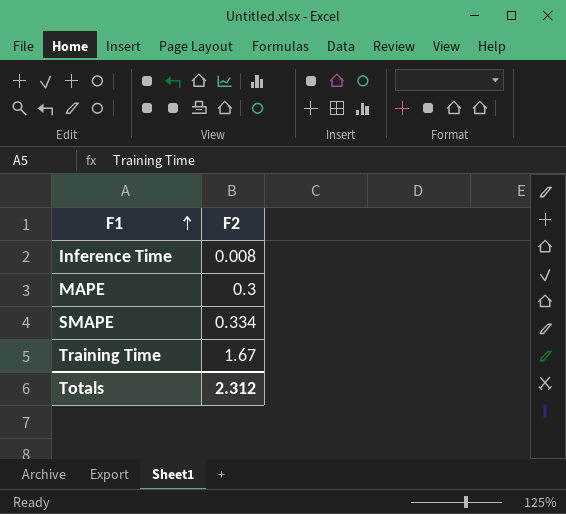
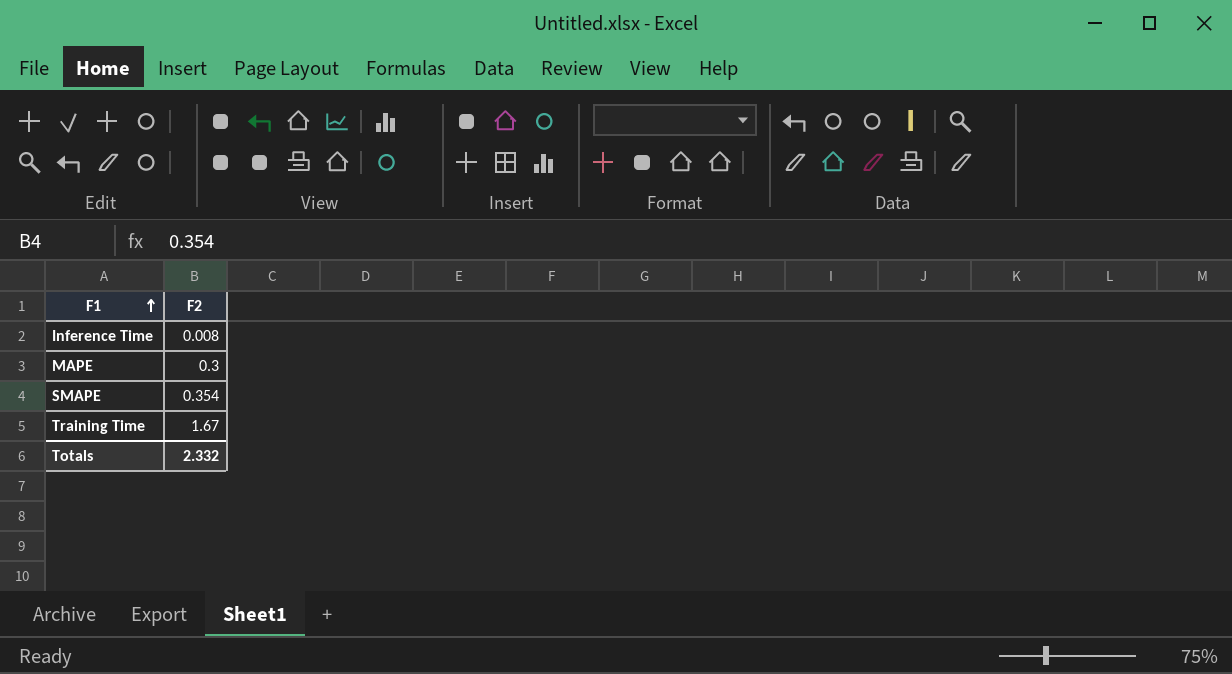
SMAPE | F2: 0.334 -> 0.354
Totals | F2: 2.312 -> 2.332

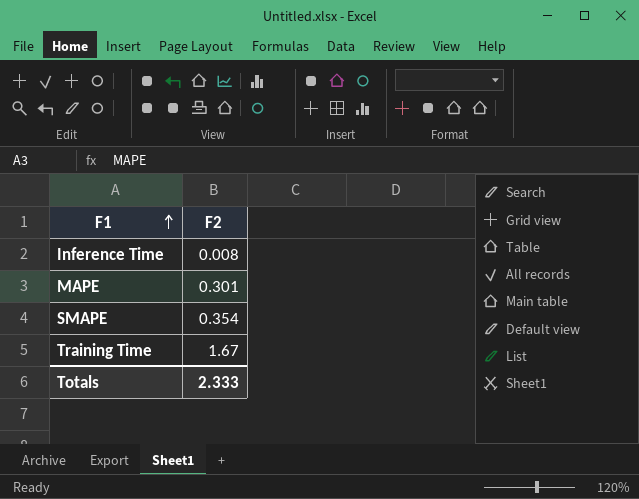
MAPE | F2: 0.3 -> 0.301
Totals | F2: 2.332 -> 2.333

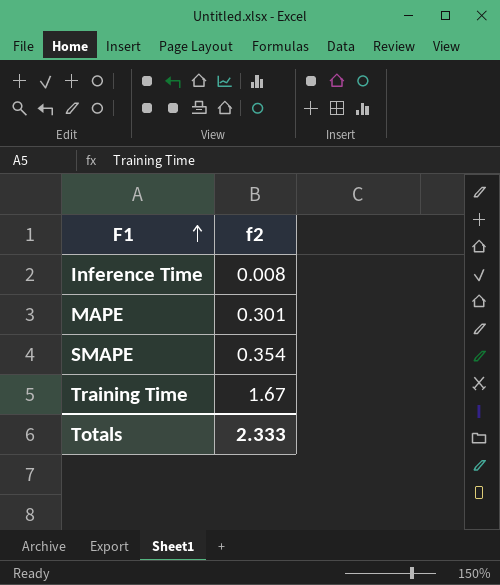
column name: F2 -> f2

